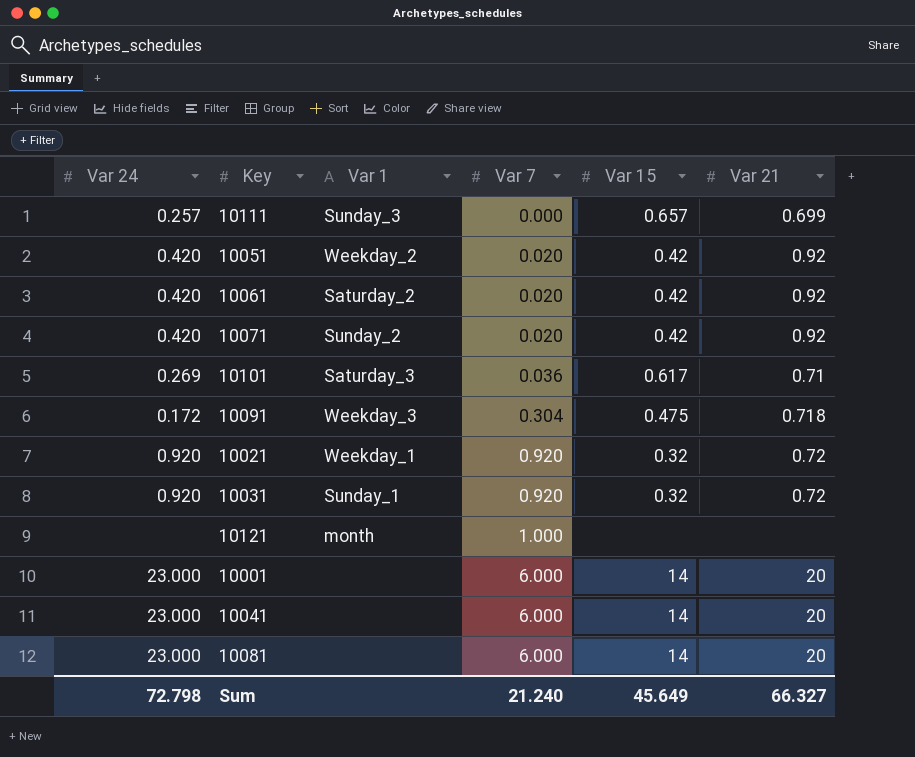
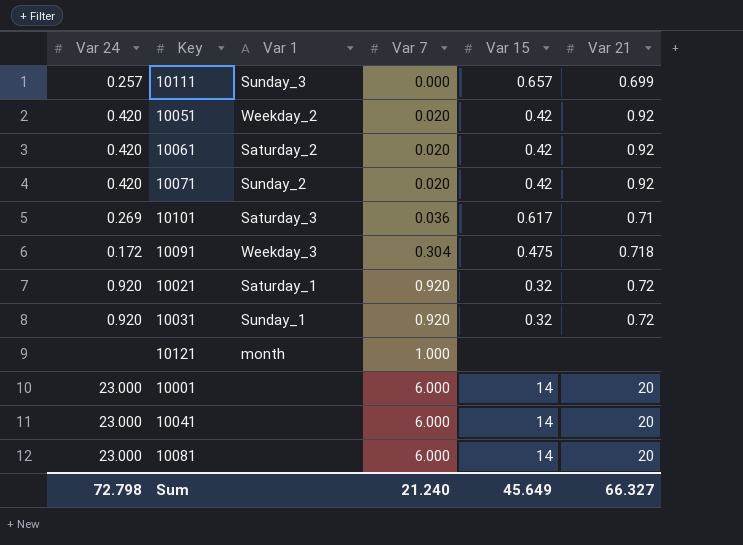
10021 | Var 1: Weekday_1 -> Saturday_1

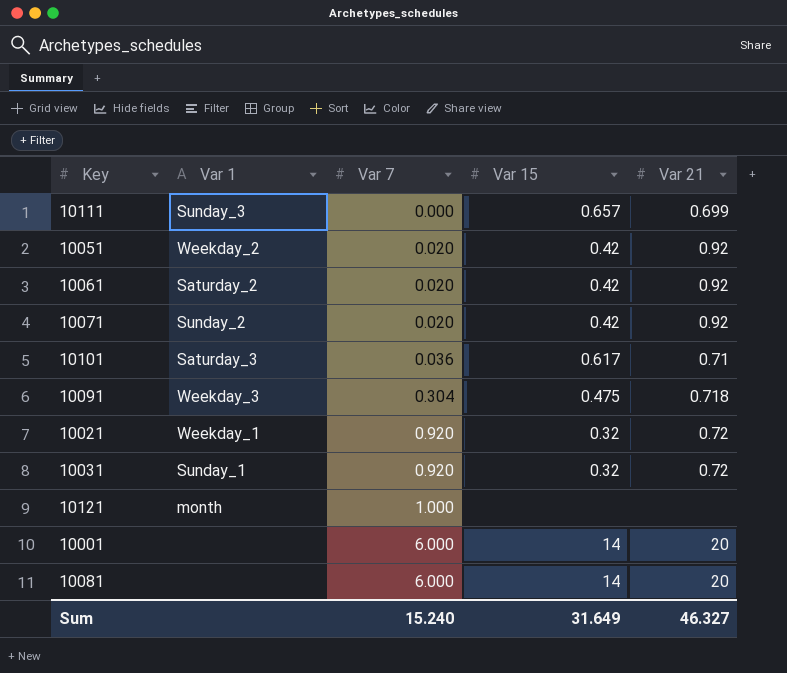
column Var 24 | position: 1 -> none
row 10041: 23.000 | none | 6.000 | 14 | 20 -> none
10021 | Var 1: Saturday_1 -> Weekday_1
Sum | Var 7: 21.240 -> 15.240
Sum | Var 15: 45.649 -> 31.649
Sum | Var 21: 66.327 -> 46.327

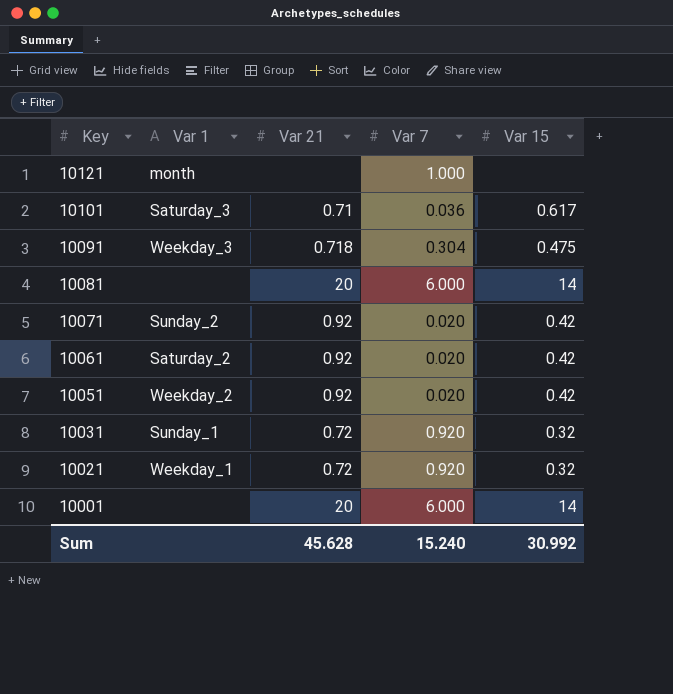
row order: Var 7 ascending -> Key descending
column Var 21 | position: 5 -> 3
row 10111: Sunday_3 | 0.000 | 0.657 | 0.699 -> none
Sum | Var 21: 46.327 -> 45.628
Sum | Var 15: 31.649 -> 30.992

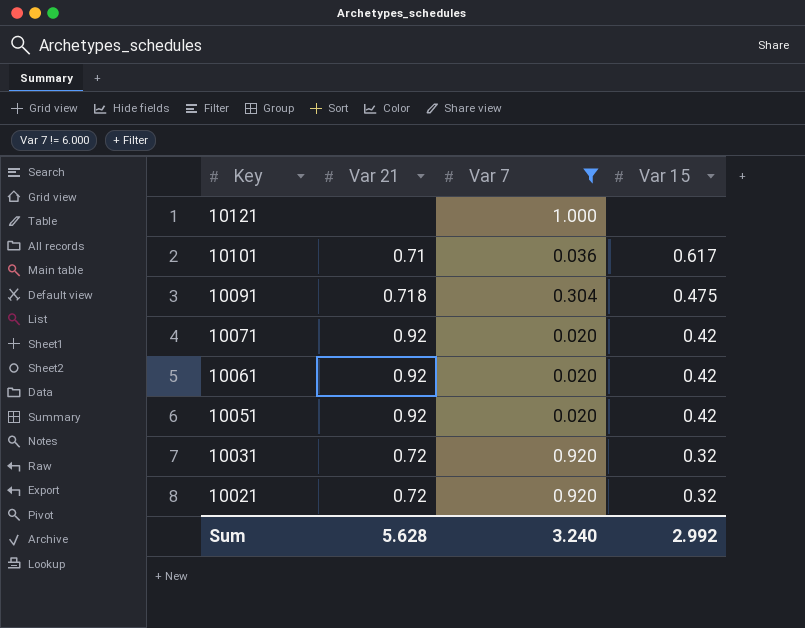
filter: none -> Var 7 != 6.000
column Var 1 | position: 2 -> none
Sum | Var 21: 45.628 -> 5.628
Sum | Var 7: 15.240 -> 3.240
Sum | Var 15: 30.992 -> 2.992

